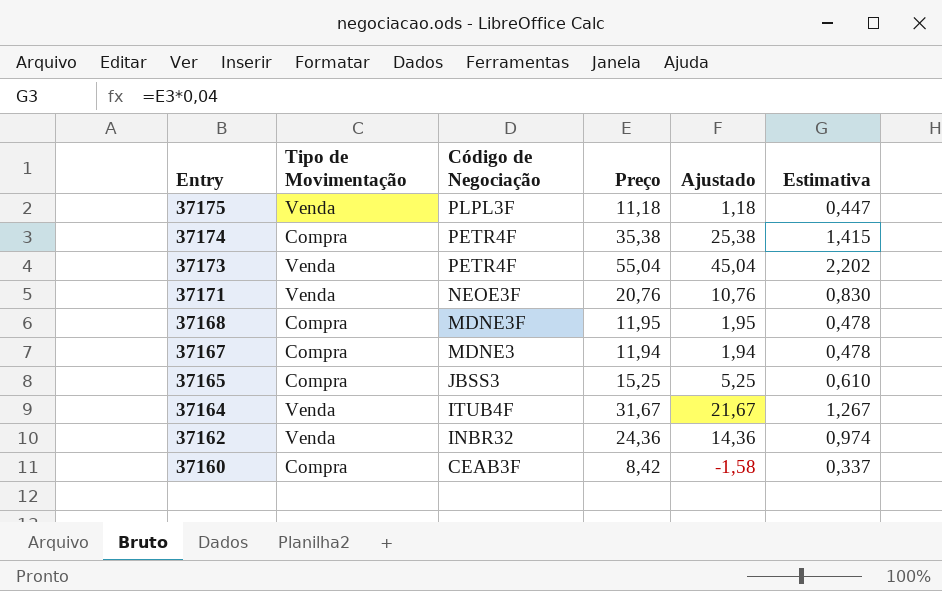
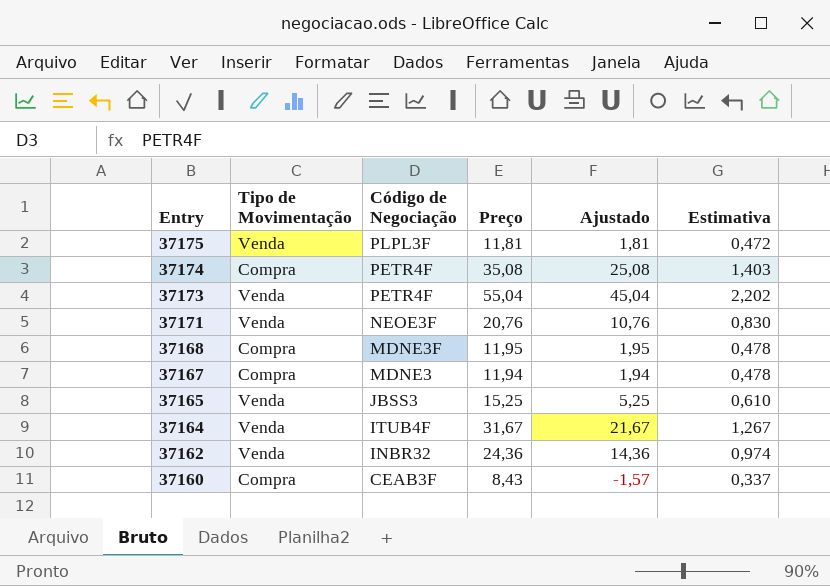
37175 | Preço: 11,18 -> 11,81
37175 | Ajustado: 1,18 -> 1,81
37175 | Estimativa: 0,447 -> 0,472
37174 | Preço: 35,38 -> 35,08
37174 | Ajustado: 25,38 -> 25,08
37174 | Estimativa: 1,415 -> 1,403
37165 | Tipo de Movimentação: Compra -> Venda
37160 | Preço: 8,42 -> 8,43
37160 | Ajustado: -1,58 -> -1,57

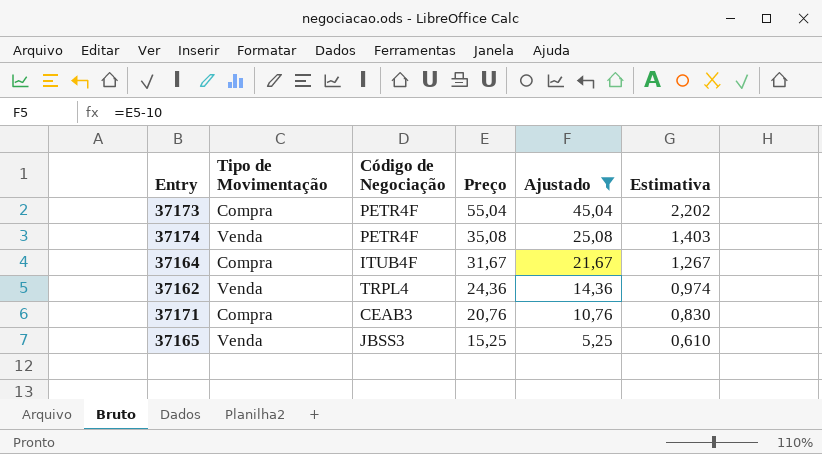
filter: none -> Ajustado >= 5,25
row order: Entry descending -> Preço descending
37173 | Tipo de Movimentação: Venda -> Compra
37174 | Tipo de Movimentação: Compra -> Venda
37164 | Tipo de Movimentação: Venda -> Compra
37162 | Código de Negociação: INBR32 -> TRPL4
37171 | Tipo de Movimentação: Venda -> Compra
37171 | Código de Negociação: NEOE3F -> CEAB3

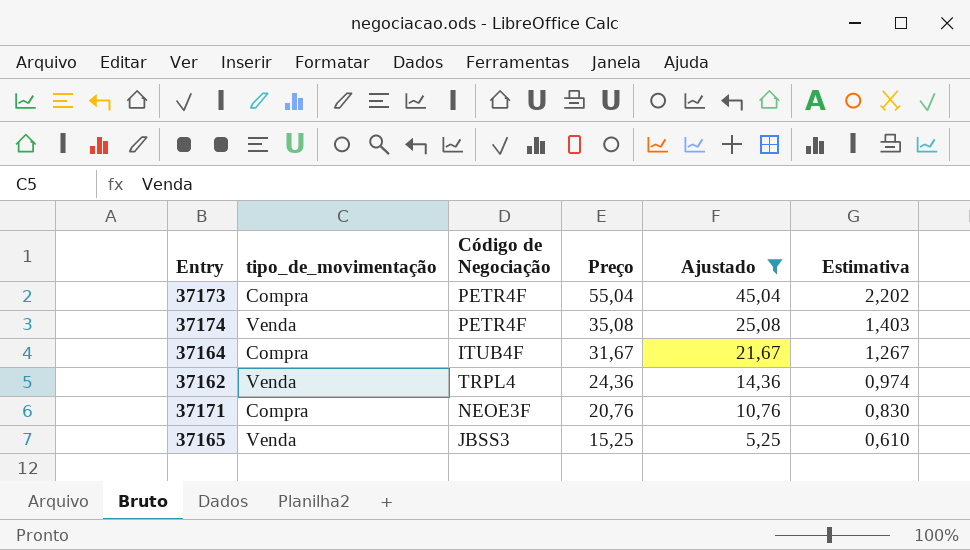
column name: Tipo de Movimentação -> tipo_de_movimentação
37171 | Código de Negociação: CEAB3 -> NEOE3F

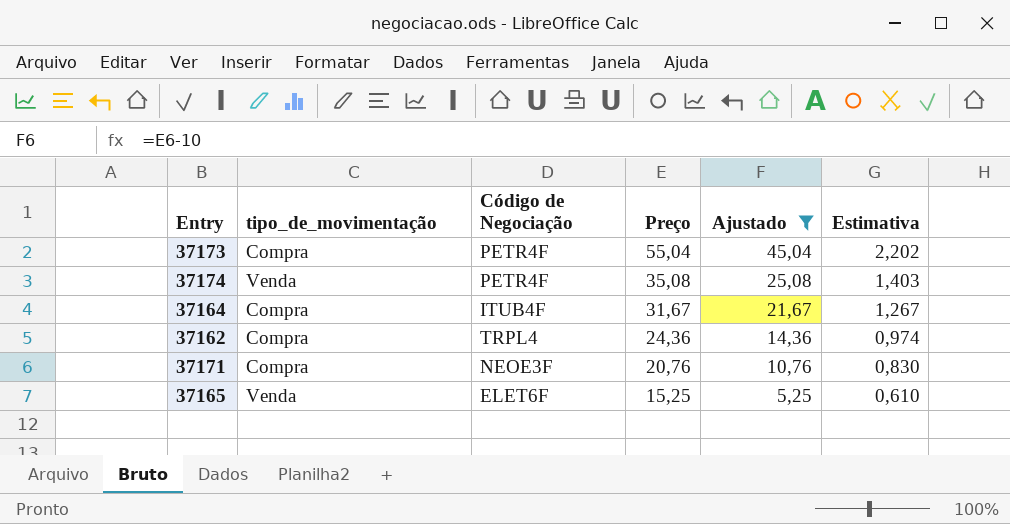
37162 | tipo_de_movimentação: Venda -> Compra
37165 | Código de Negociação: JBSS3 -> ELET6F

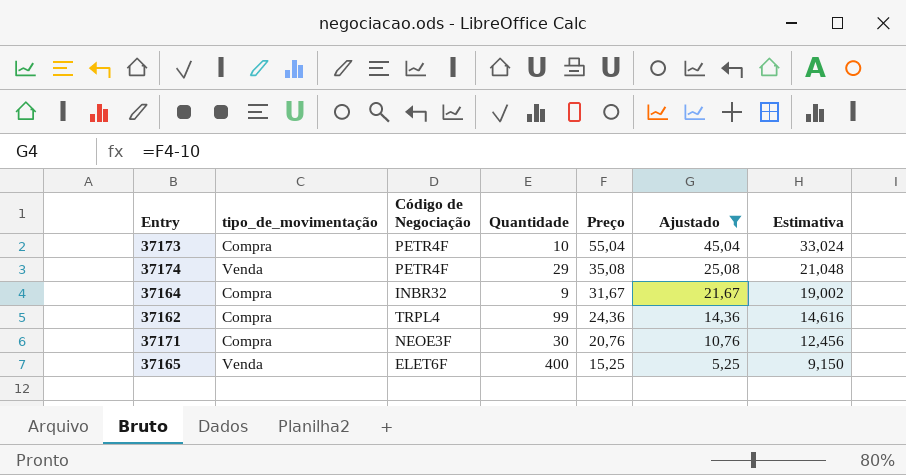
column Quantidade | position: none -> 4
column Estimativa | formula: [Preço] * 0,04 -> [Preço] * 0,6
37164 | Código de Negociação: ITUB4F -> INBR32

